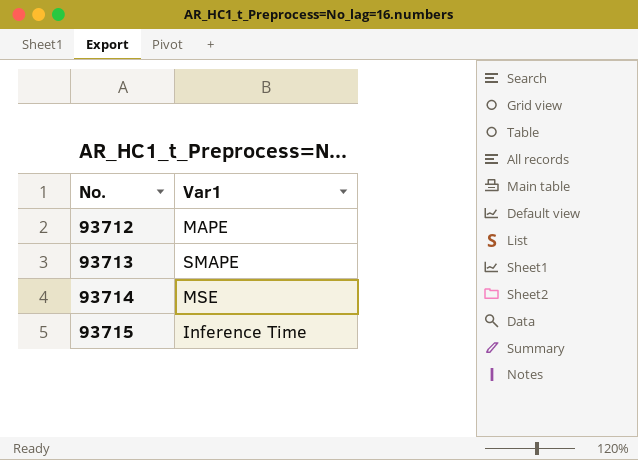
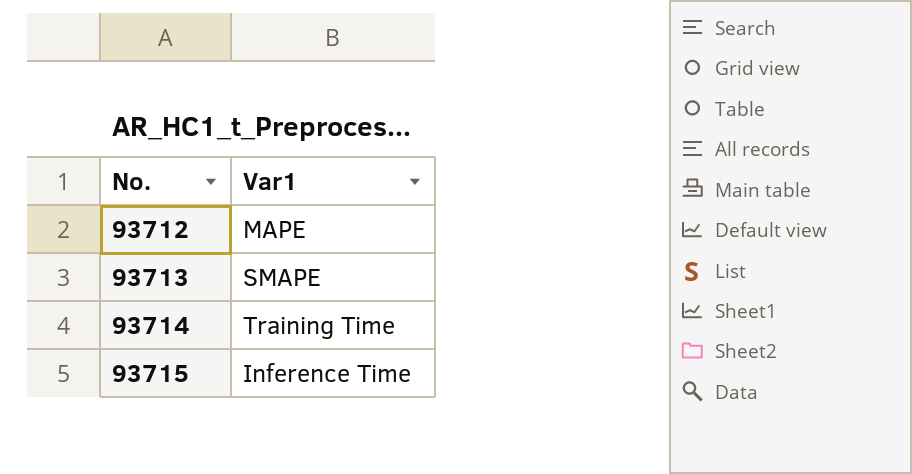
93714 | Var1: MSE -> Training Time

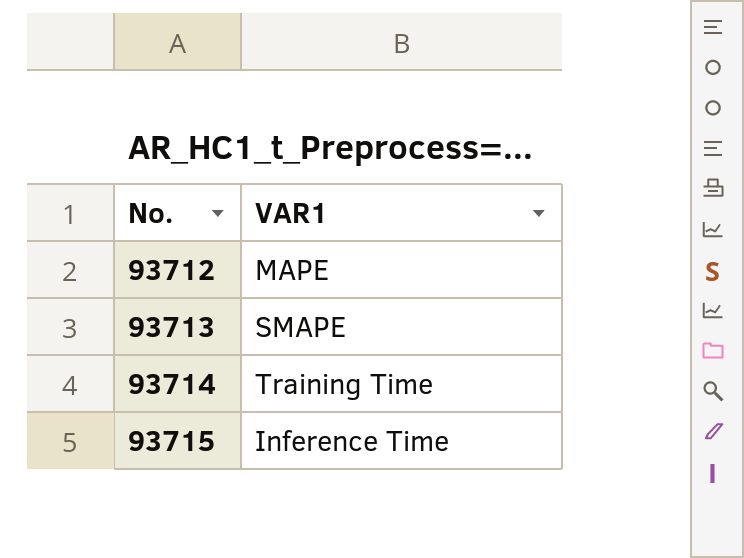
column name: Var1 -> VAR1

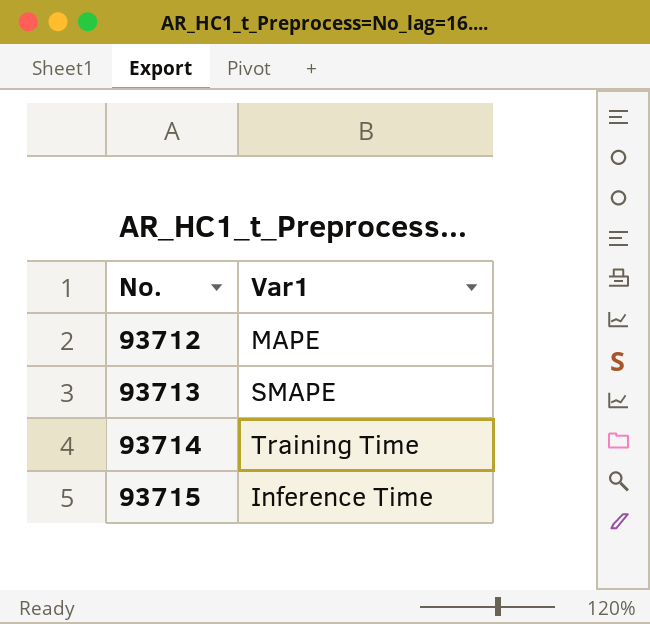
column name: VAR1 -> Var1

